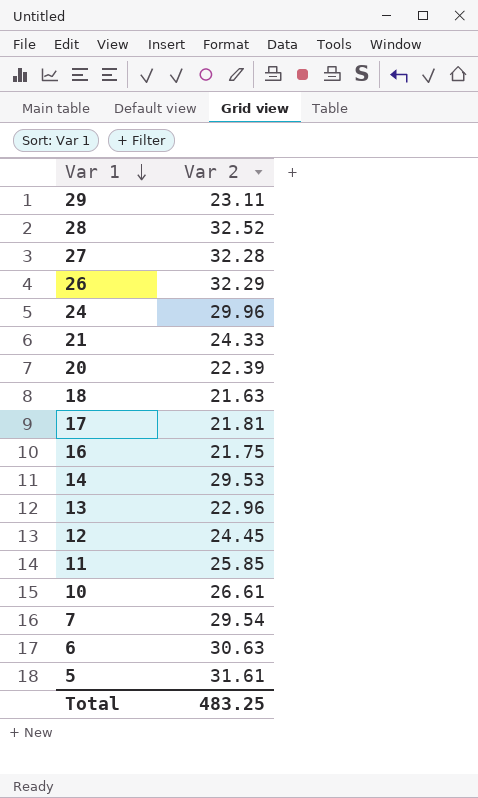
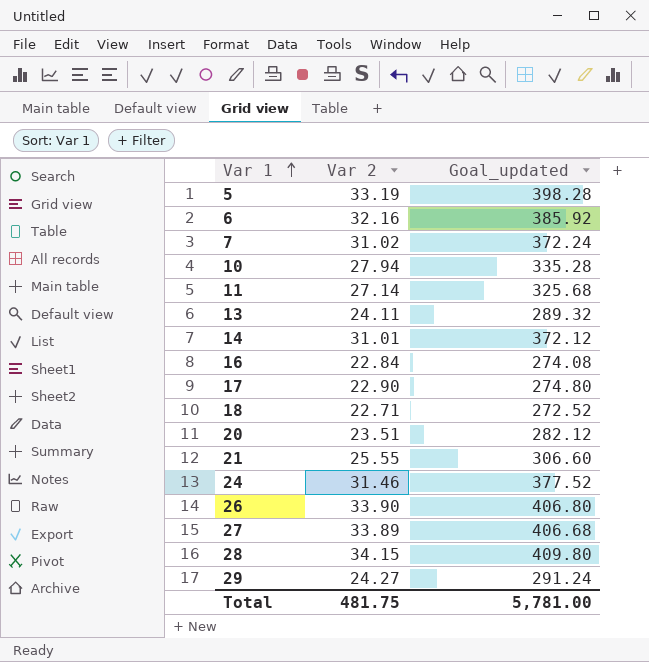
row order: Var 1 descending -> Var 1 ascending
column Goal_updated | formula: none -> [Var 2] * 12
row 12: 24.45 -> none
5 | Var 2: 31.61 -> 33.19
6 | Var 2: 30.63 -> 32.16
7 | Var 2: 29.54 -> 31.02
10 | Var 2: 26.61 -> 27.94
11 | Var 2: 25.85 -> 27.14
13 | Var 2: 22.96 -> 24.11
14 | Var 2: 29.53 -> 31.01
16 | Var 2: 21.75 -> 22.84
17 | Var 2: 21.81 -> 22.90
18 | Var 2: 21.63 -> 22.71
20 | Var 2: 22.39 -> 23.51
21 | Var 2: 24.33 -> 25.55
24 | Var 2: 29.96 -> 31.46
26 | Var 2: 32.29 -> 33.90
27 | Var 2: 32.28 -> 33.89
28 | Var 2: 32.52 -> 34.15
29 | Var 2: 23.11 -> 24.27
Total | Var 2: 483.25 -> 481.75

